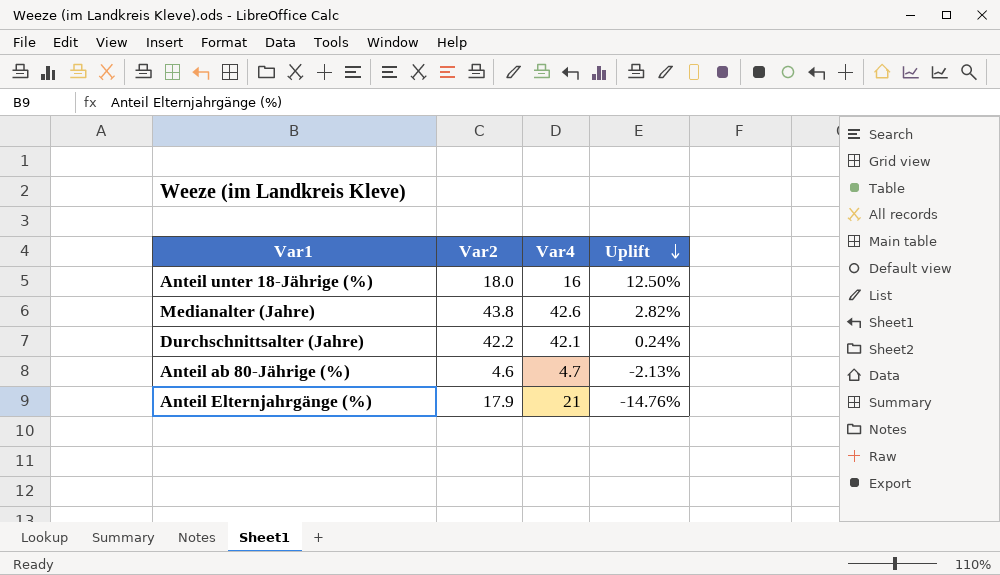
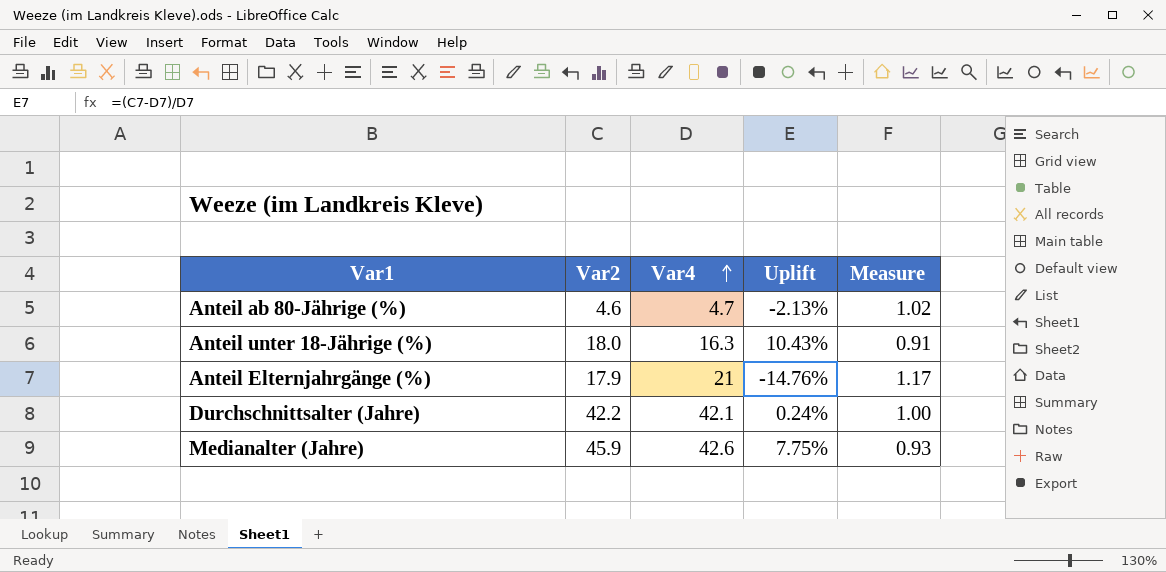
row order: Uplift descending -> Var4 ascending
column Measure | formula: none -> [Var4] / [Var2]
Anteil unter 18-Jährige (%) | Var4: 16 -> 16.3
Anteil unter 18-Jährige (%) | Uplift: 12.50% -> 10.43%
Medianalter (Jahre) | Var2: 43.8 -> 45.9
Medianalter (Jahre) | Uplift: 2.82% -> 7.75%

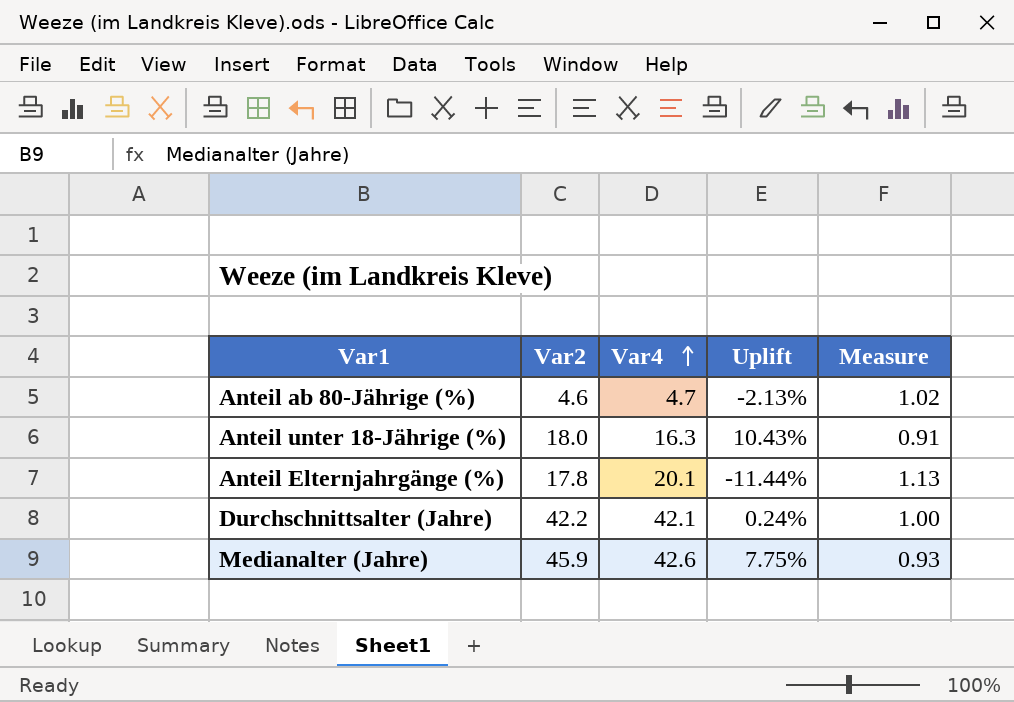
Anteil Elternjahrgänge (%) | Var2: 17.9 -> 17.8
Anteil Elternjahrgänge (%) | Var4: 21 -> 20.1
Anteil Elternjahrgänge (%) | Uplift: -14.76% -> -11.44%
Anteil Elternjahrgänge (%) | Measure: 1.17 -> 1.13

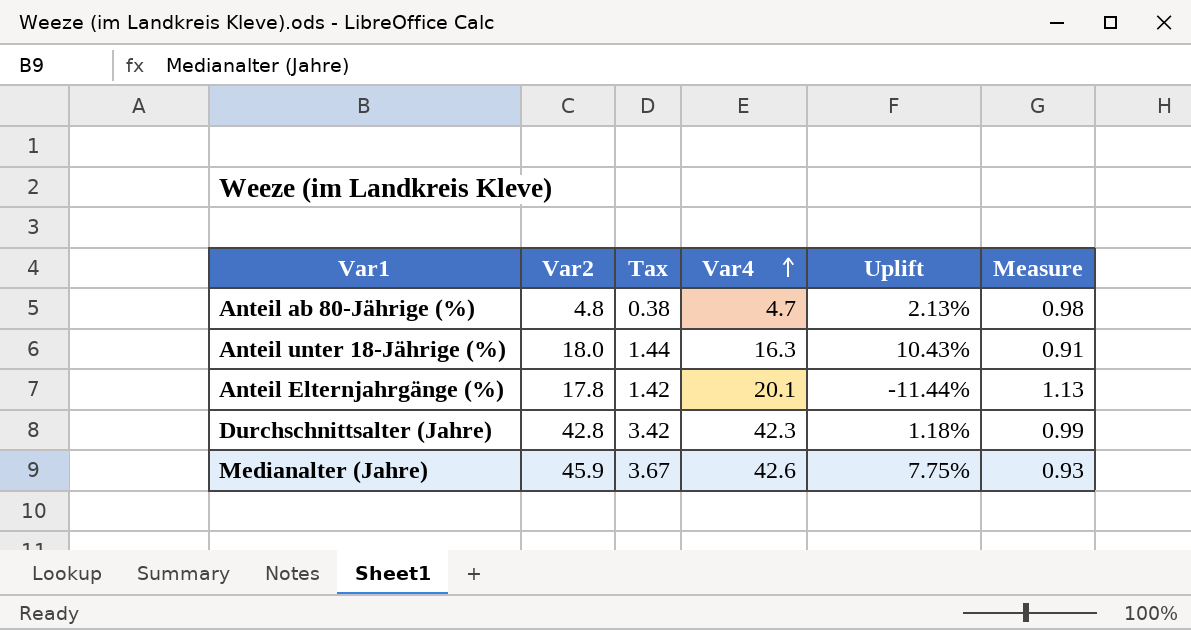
column Tax | formula: none -> [Var2] * 0.08
Anteil ab 80-Jährige (%) | Var2: 4.6 -> 4.8
Anteil ab 80-Jährige (%) | Uplift: -2.13% -> 2.13%
Anteil ab 80-Jährige (%) | Measure: 1.02 -> 0.98
Durchschnittsalter (Jahre) | Var2: 42.2 -> 42.8
Durchschnittsalter (Jahre) | Var4: 42.1 -> 42.3
Durchschnittsalter (Jahre) | Uplift: 0.24% -> 1.18%
Durchschnittsalter (Jahre) | Measure: 1.00 -> 0.99

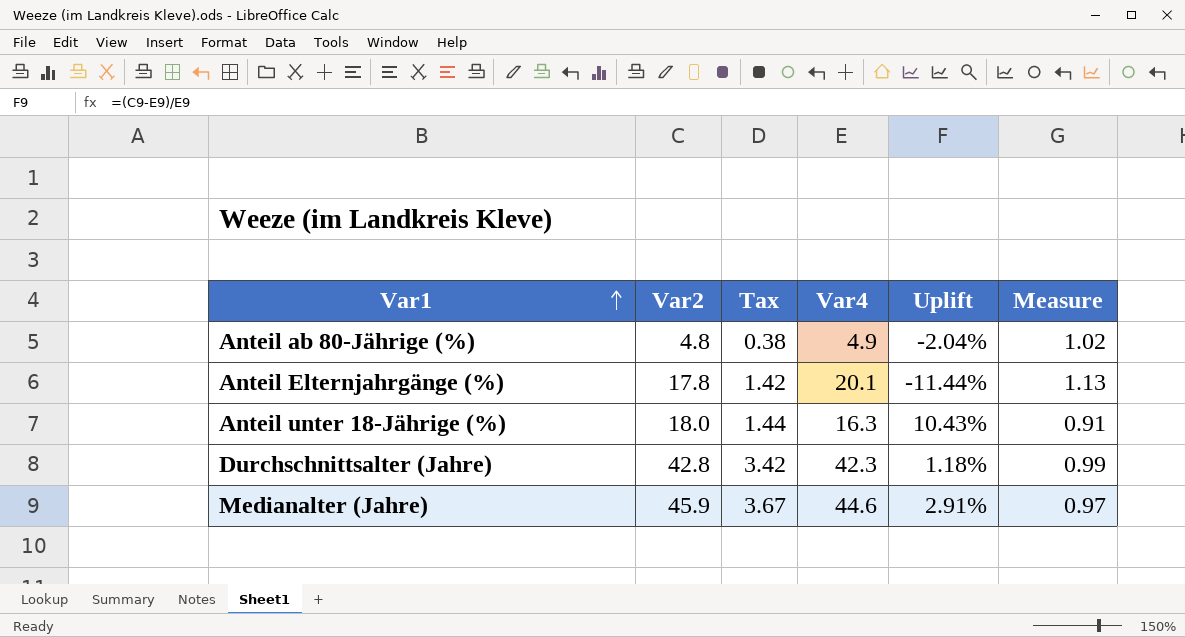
row order: Var4 ascending -> Var1 ascending
Anteil ab 80-Jährige (%) | Var4: 4.7 -> 4.9
Anteil ab 80-Jährige (%) | Uplift: 2.13% -> -2.04%
Anteil ab 80-Jährige (%) | Measure: 0.98 -> 1.02
Medianalter (Jahre) | Var4: 42.6 -> 44.6
Medianalter (Jahre) | Uplift: 7.75% -> 2.91%
Medianalter (Jahre) | Measure: 0.93 -> 0.97

